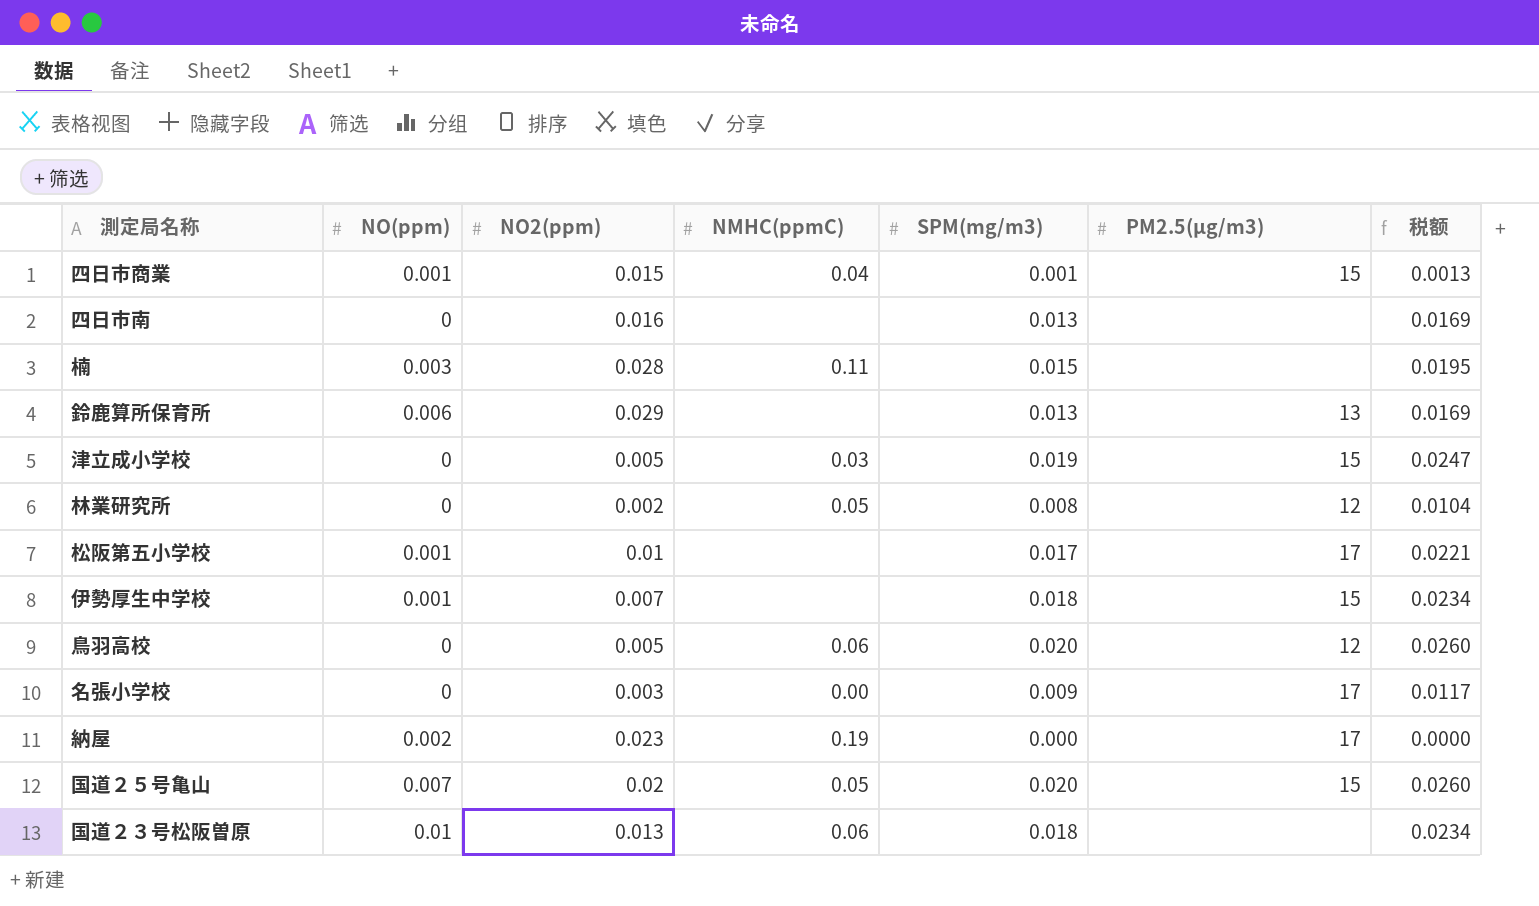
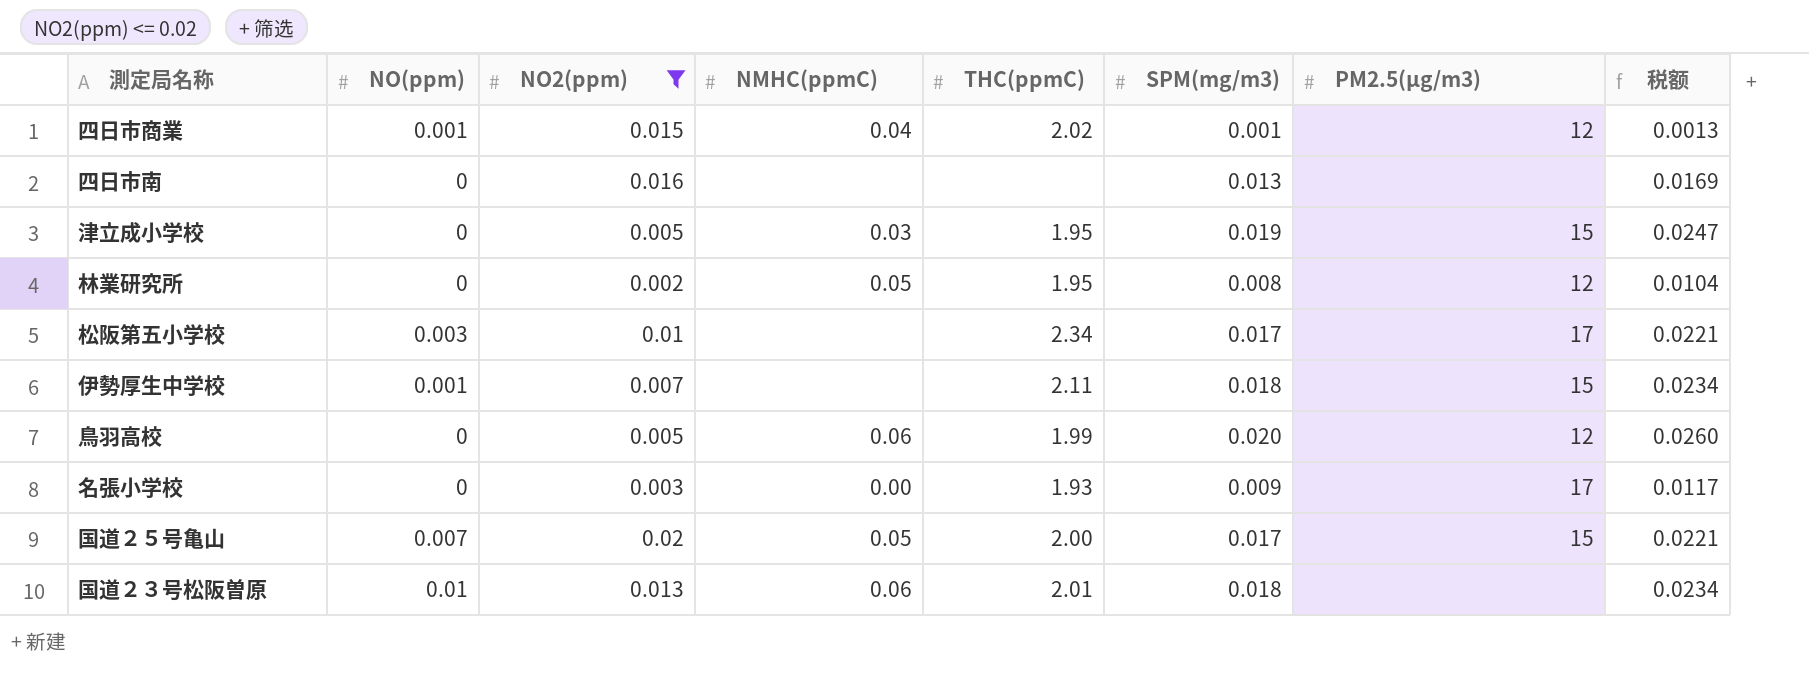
filter: none -> NO2(ppm) <= 0.02
column THC(ppmC) | position: none -> 5
四日市商業 | PM2.5(μg/m3): 15 -> 12
松阪第五小学校 | NO(ppm): 0.001 -> 0.003
国道２５号亀山 | SPM(mg/m3): 0.020 -> 0.017
国道２５号亀山 | 税额: 0.0260 -> 0.0221

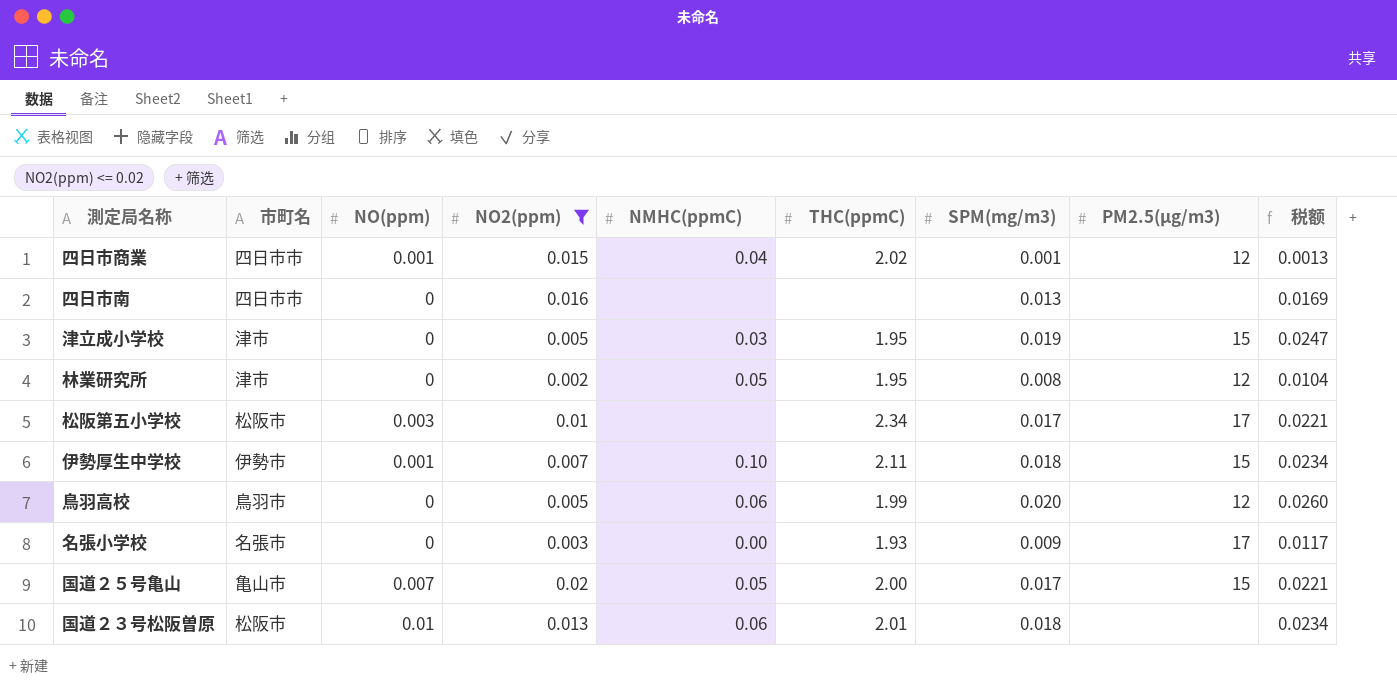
column 市町名 | position: none -> 2
伊勢厚生中学校 | NMHC(ppmC): none -> 0.10

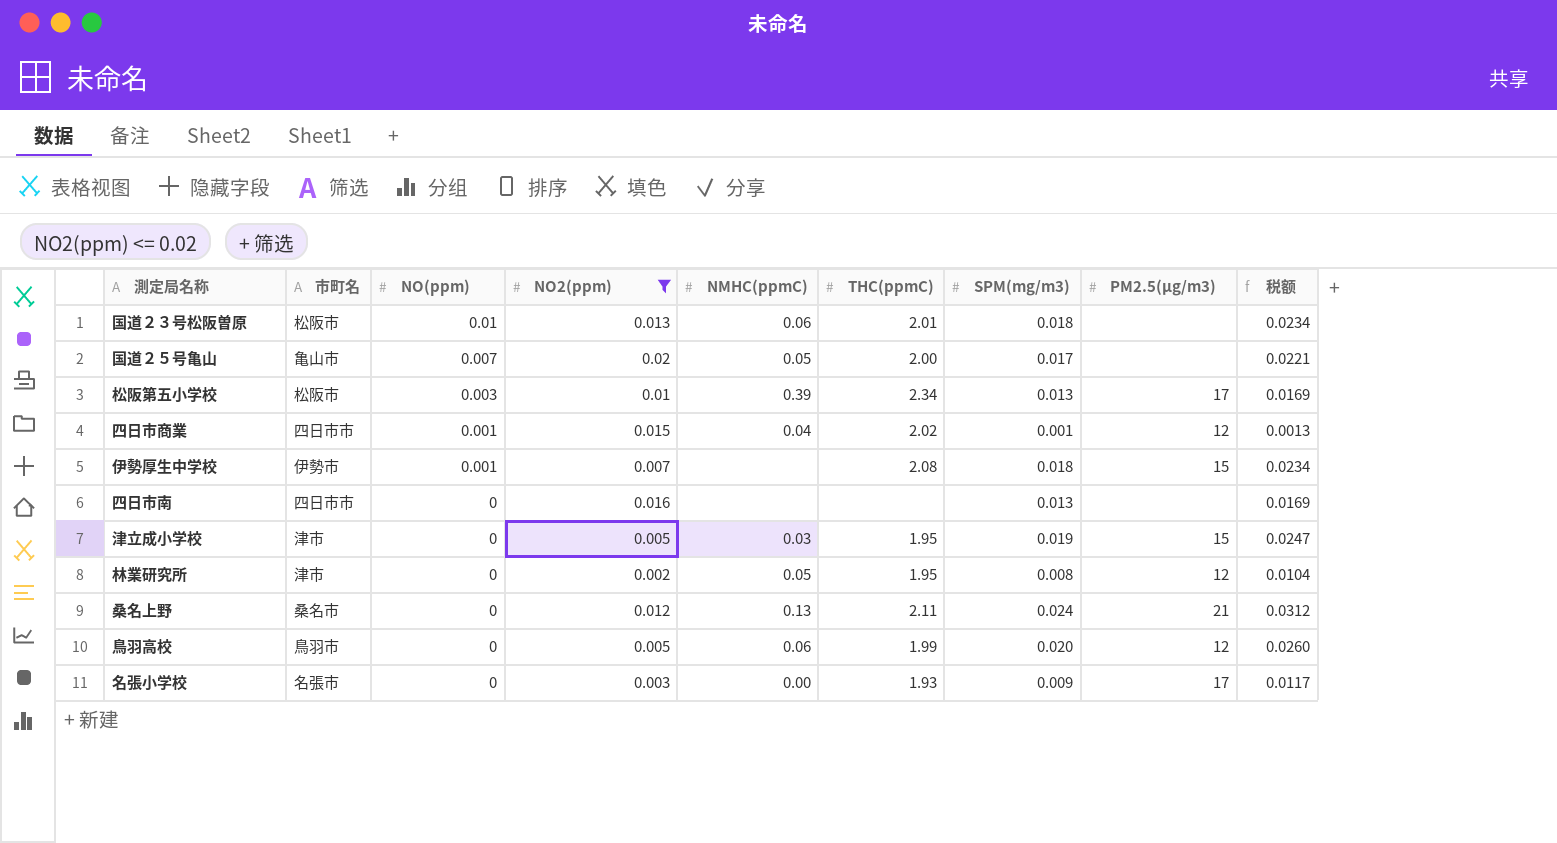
row order: none -> NO(ppm) descending
国道２５号亀山 | PM2.5(μg/m3): 15 -> none
松阪第五小学校 | NMHC(ppmC): none -> 0.39
松阪第五小学校 | SPM(mg/m3): 0.017 -> 0.013
松阪第五小学校 | 税额: 0.0221 -> 0.0169
伊勢厚生中学校 | NMHC(ppmC): 0.10 -> none
伊勢厚生中学校 | THC(ppmC): 2.11 -> 2.08
row 桑名上野: none -> 桑名市 | 0 | 0.012 | 0.13 | 2.11 | 0.024 | 21 | 0.0312

